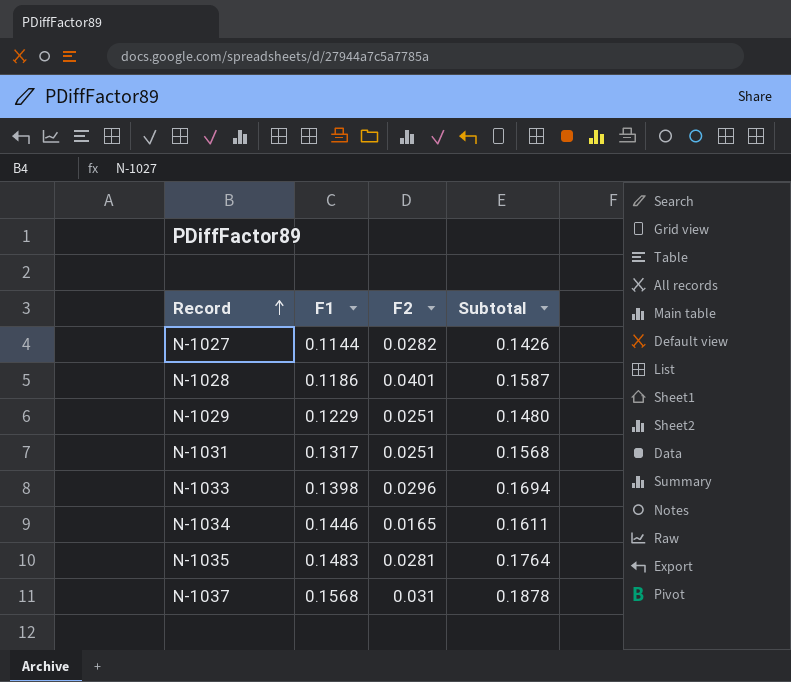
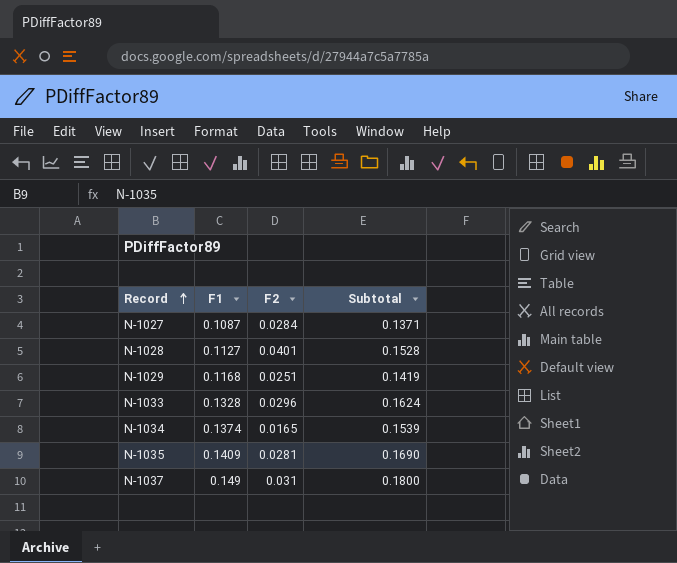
row N-1031: 0.1317 | 0.0251 | 0.1568 -> none
N-1027 | F1: 0.1144 -> 0.1087
N-1027 | F2: 0.0282 -> 0.0284
N-1027 | Subtotal: 0.1426 -> 0.1371
N-1028 | F1: 0.1186 -> 0.1127
N-1028 | Subtotal: 0.1587 -> 0.1528
N-1029 | F1: 0.1229 -> 0.1168
N-1029 | Subtotal: 0.1480 -> 0.1419
N-1033 | F1: 0.1398 -> 0.1328
N-1033 | Subtotal: 0.1694 -> 0.1624
N-1034 | F1: 0.1446 -> 0.1374
N-1034 | Subtotal: 0.1611 -> 0.1539
N-1035 | F1: 0.1483 -> 0.1409
N-1035 | Subtotal: 0.1764 -> 0.1690
N-1037 | F1: 0.1568 -> 0.149
N-1037 | Subtotal: 0.1878 -> 0.1800

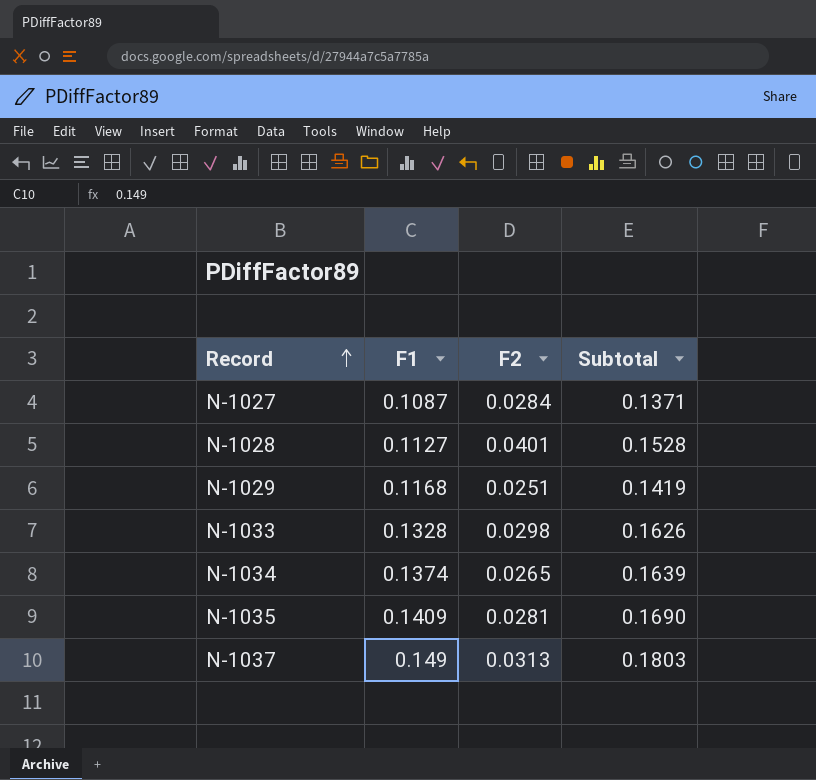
N-1033 | F2: 0.0296 -> 0.0298
N-1033 | Subtotal: 0.1624 -> 0.1626
N-1034 | F2: 0.0165 -> 0.0265
N-1034 | Subtotal: 0.1539 -> 0.1639
N-1037 | F2: 0.031 -> 0.0313
N-1037 | Subtotal: 0.1800 -> 0.1803

